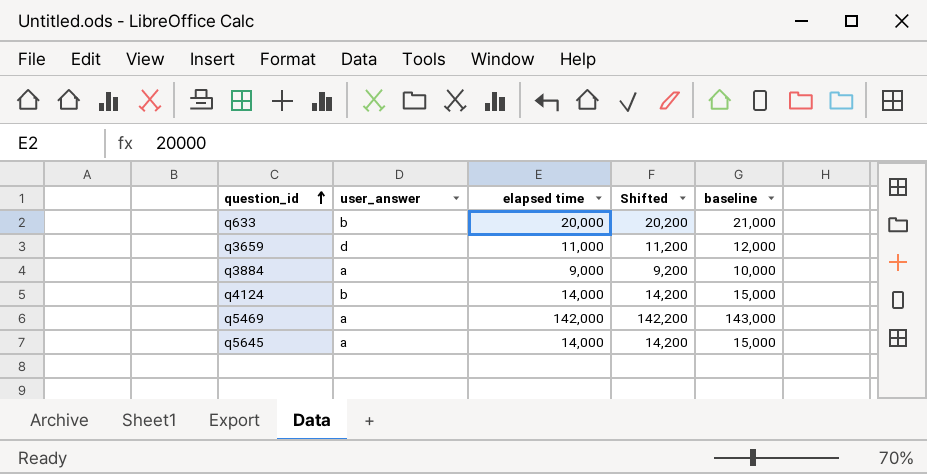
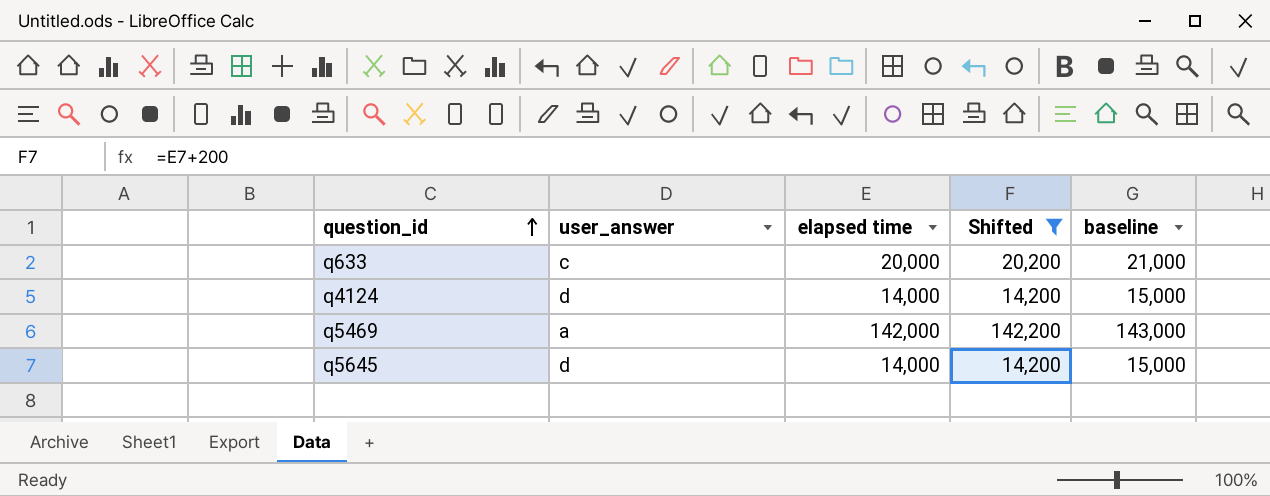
filter: none -> Shifted >= 14,200
q633 | user_answer: b -> c
q4124 | user_answer: b -> d
q5645 | user_answer: a -> d

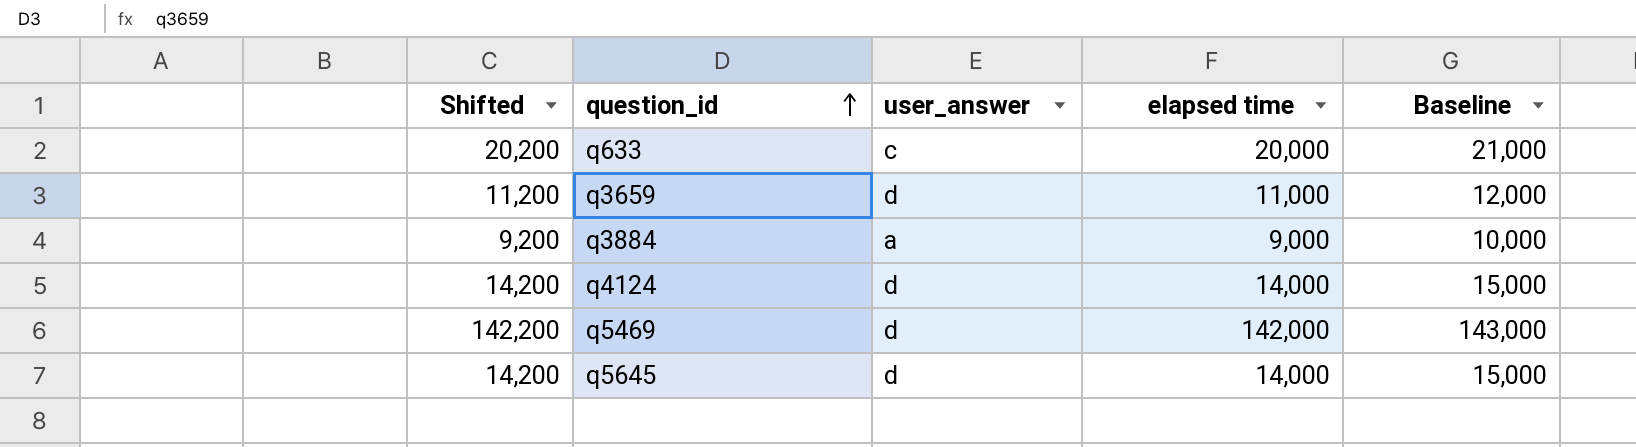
filter: Shifted >= 14,200 -> none
column Shifted | position: 4 -> 1
column name: baseline -> Baseline
q5469 | user_answer: a -> d

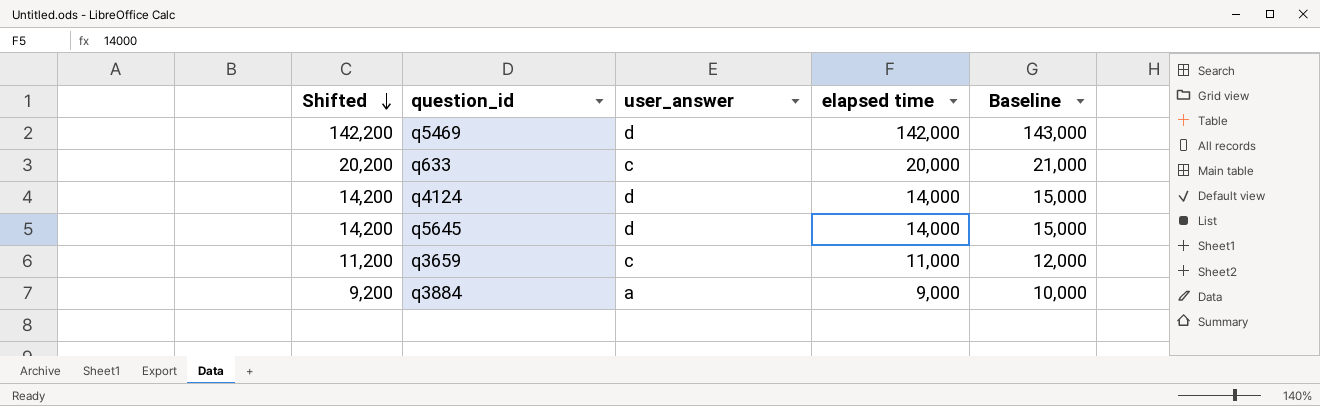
row order: question_id ascending -> Shifted descending
q3659 | user_answer: d -> c

